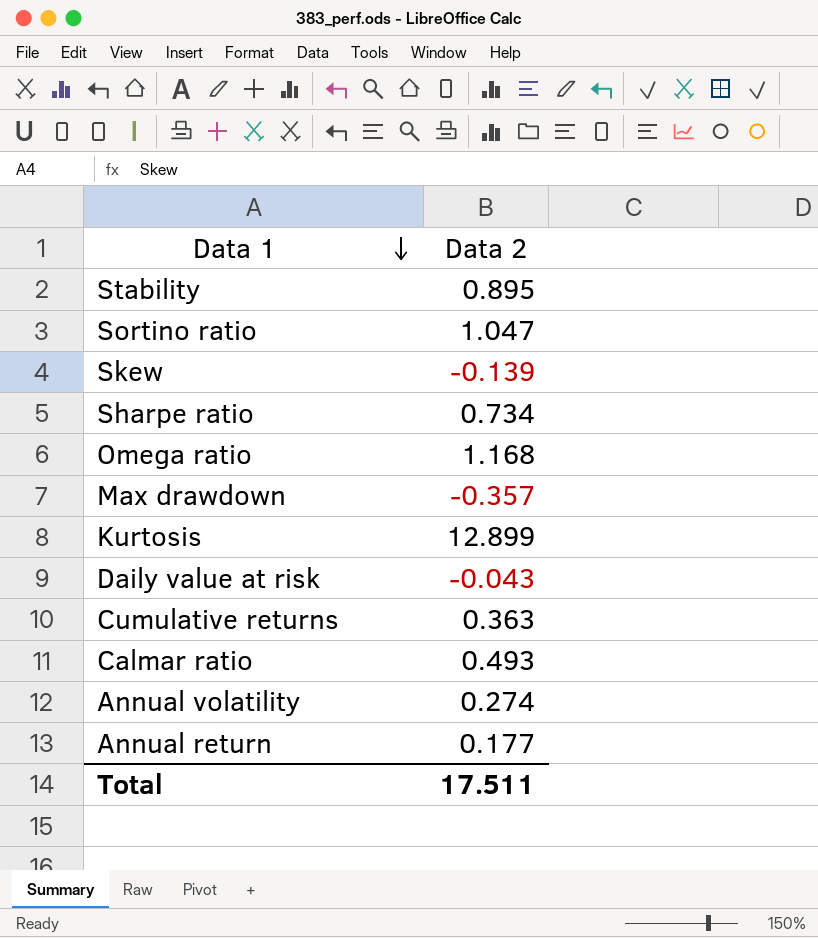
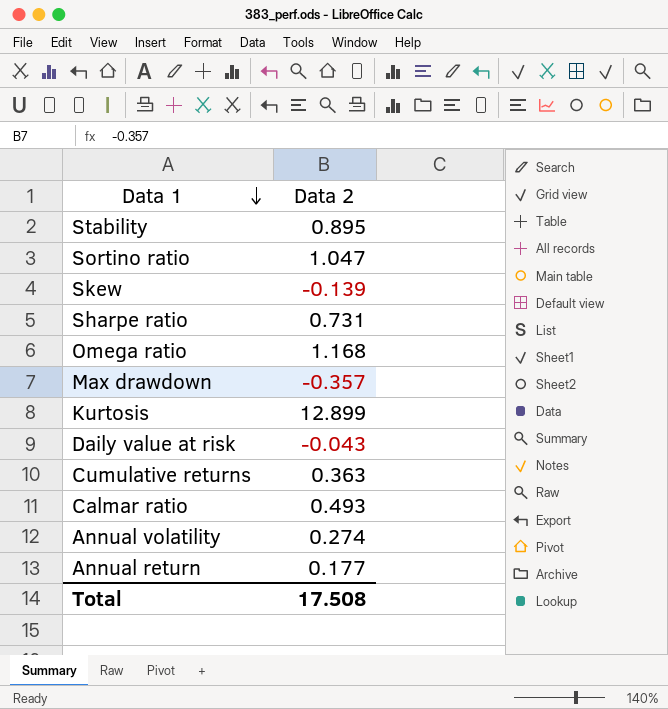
Sharpe ratio | Data 2: 0.734 -> 0.731
Total | Data 2: 17.511 -> 17.508

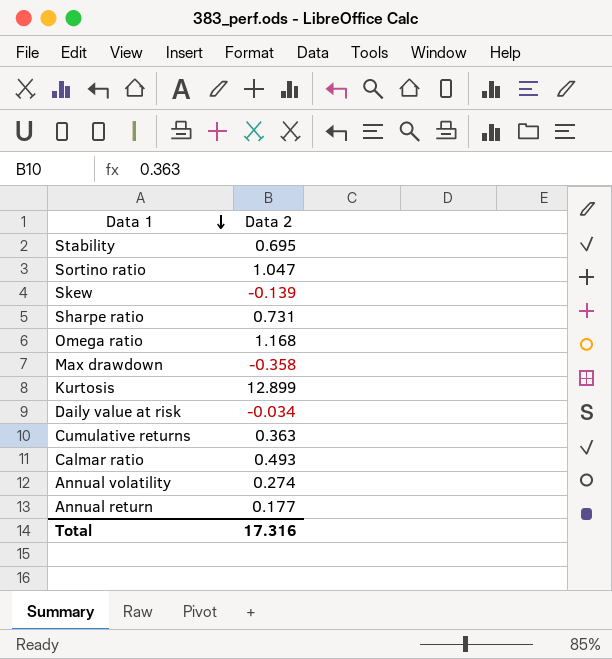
Stability | Data 2: 0.895 -> 0.695
Max drawdown | Data 2: -0.357 -> -0.358
Daily value at risk | Data 2: -0.043 -> -0.034
Total | Data 2: 17.508 -> 17.316

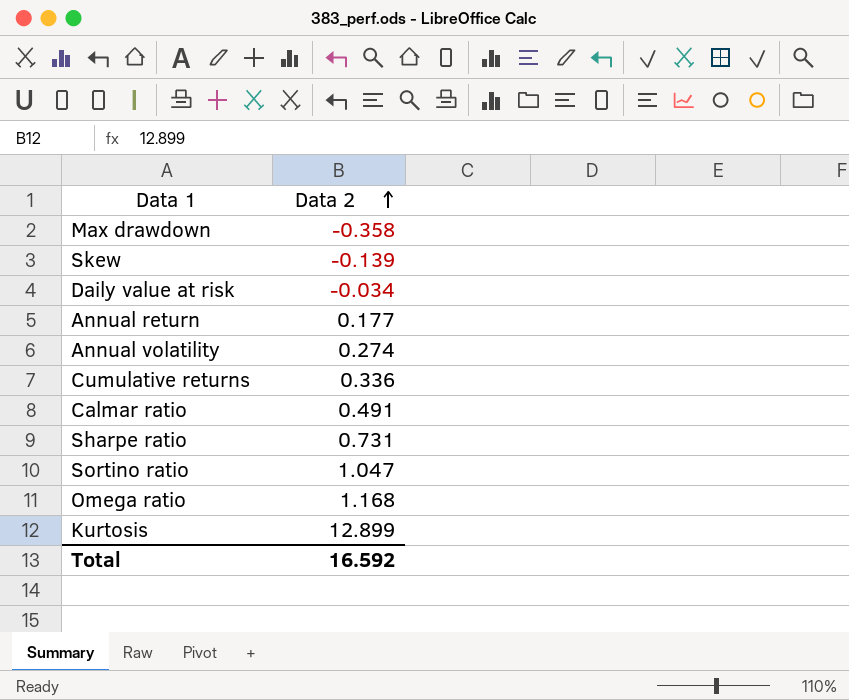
row order: Data 1 descending -> Data 2 ascending
row Stability: 0.695 -> none
Cumulative returns | Data 2: 0.363 -> 0.336
Calmar ratio | Data 2: 0.493 -> 0.491
Total | Data 2: 17.316 -> 16.592

